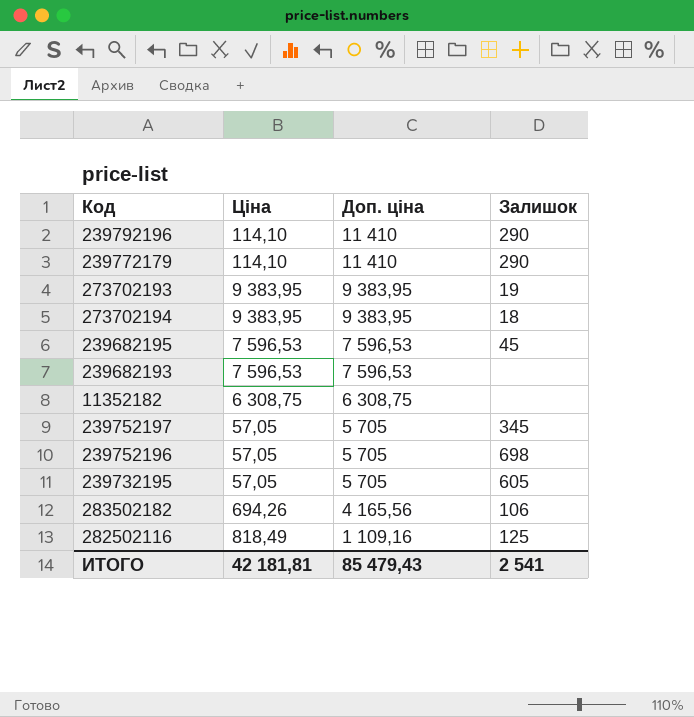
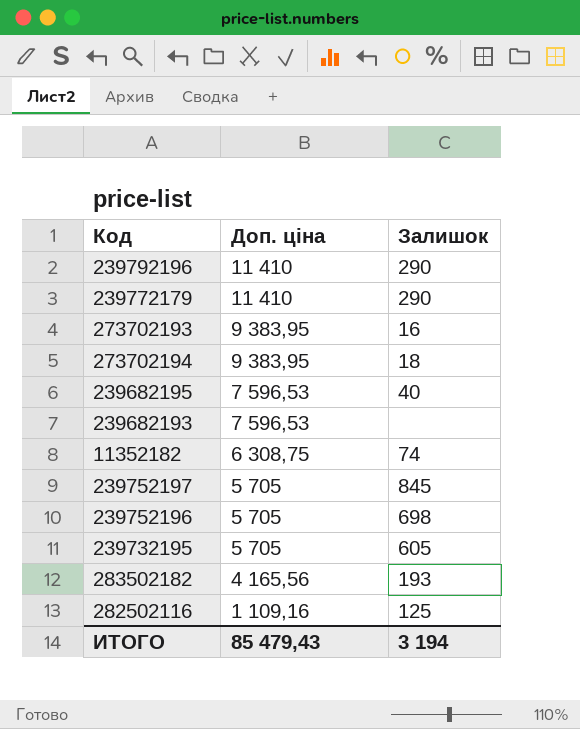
column Ціна | position: 2 -> none
273702193 | Залишок: 19 -> 16
239682195 | Залишок: 45 -> 40
11352182 | Залишок: none -> 74
239752197 | Залишок: 345 -> 845
283502182 | Залишок: 106 -> 193
ИТОГО | Залишок: 2 541 -> 3 194

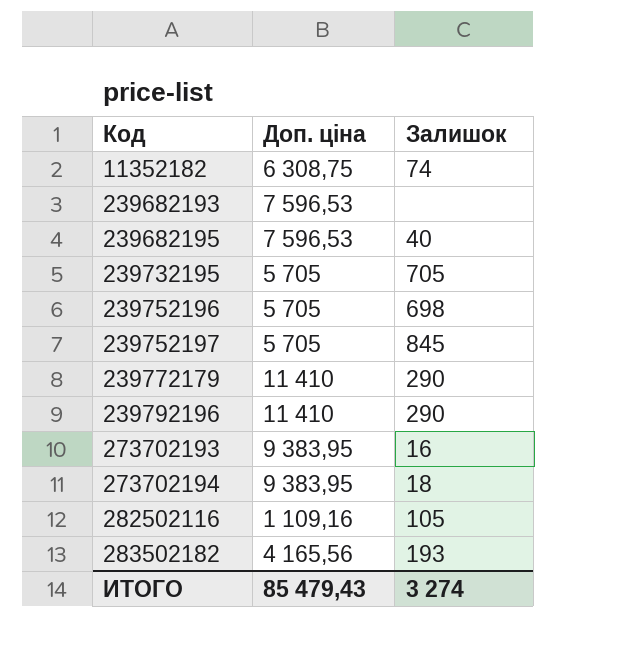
row order: Доп. ціна descending -> Код ascending
239732195 | Залишок: 605 -> 705
282502116 | Залишок: 125 -> 105
ИТОГО | Залишок: 3 194 -> 3 274

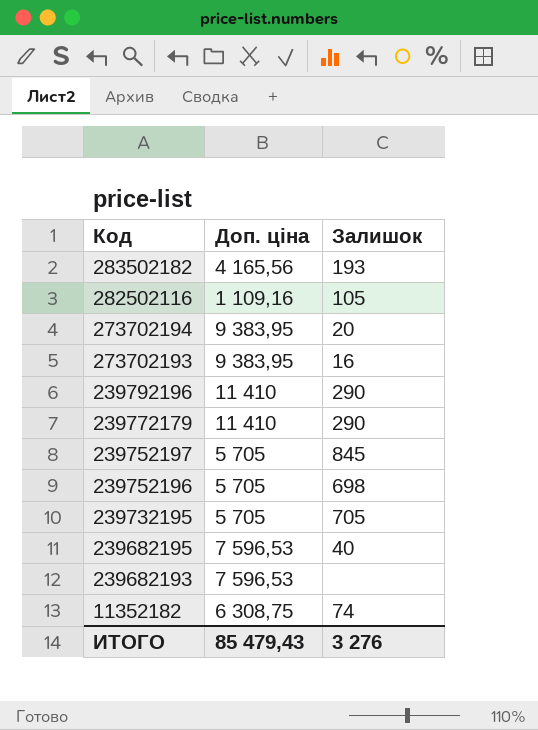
row order: Код ascending -> Код descending
273702194 | Залишок: 18 -> 20
ИТОГО | Залишок: 3 274 -> 3 276

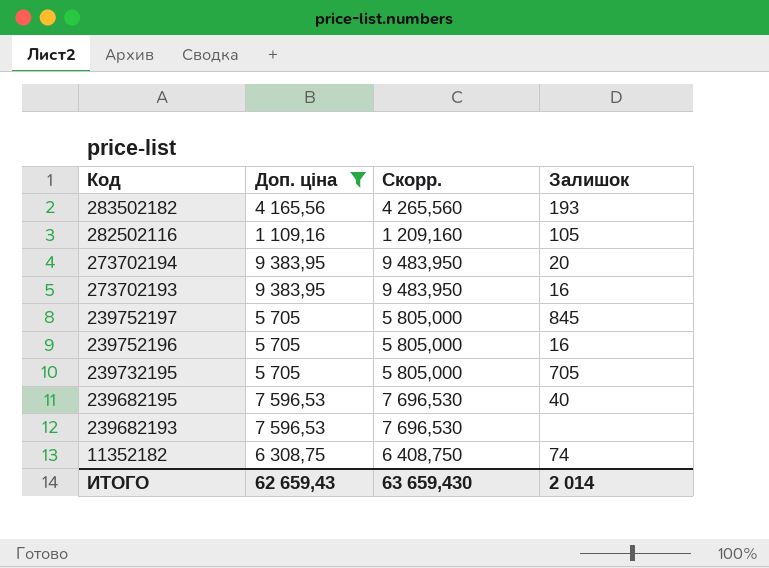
filter: none -> Доп. ціна != 11 410
column Скорр. | formula: none -> [Доп. ціна] + 100
239752196 | Залишок: 698 -> 16
ИТОГО | Доп. ціна: 85 479,43 -> 62 659,43
ИТОГО | Залишок: 3 276 -> 2 014

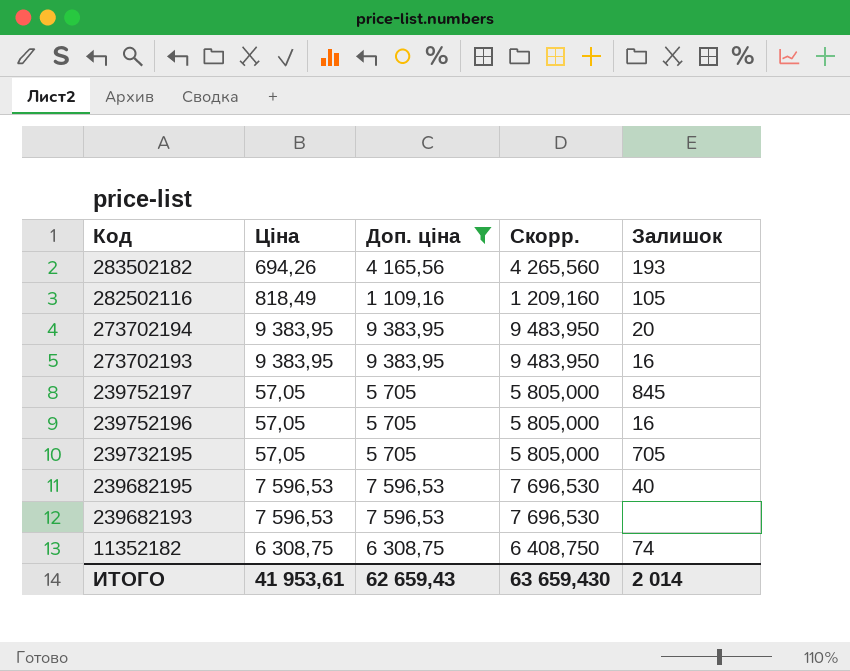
column Ціна | position: none -> 2

